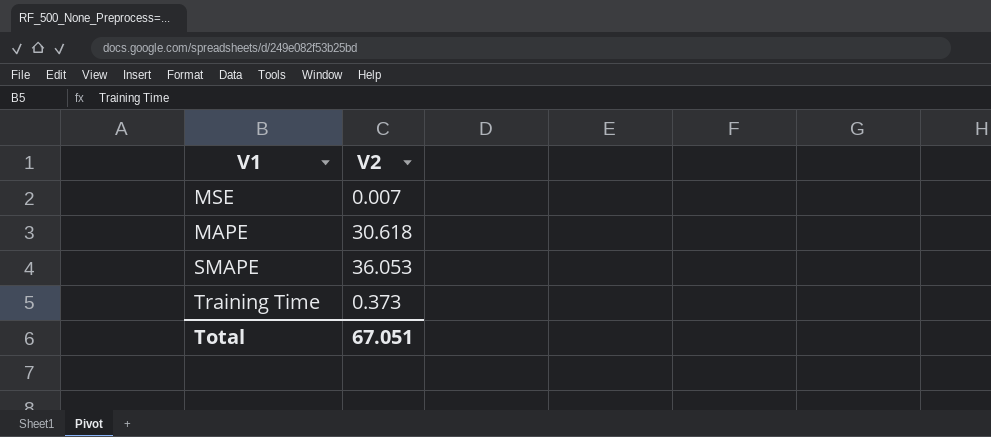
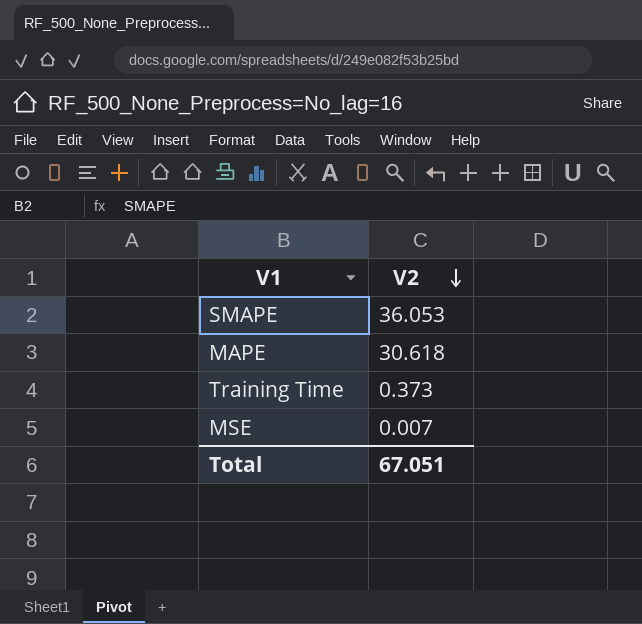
row order: none -> V2 descending

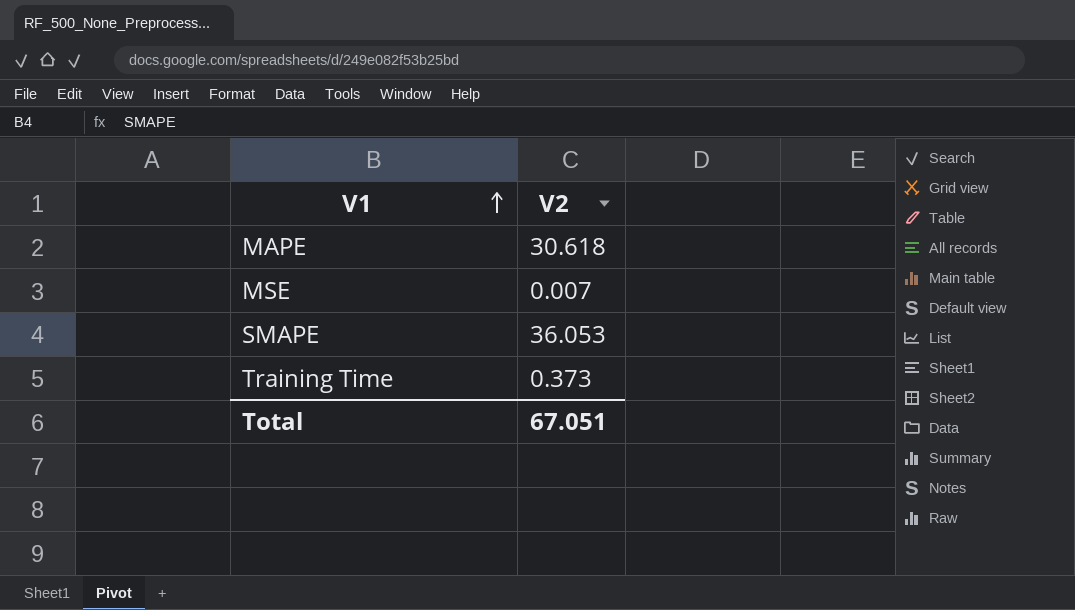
row order: V2 descending -> V1 ascending

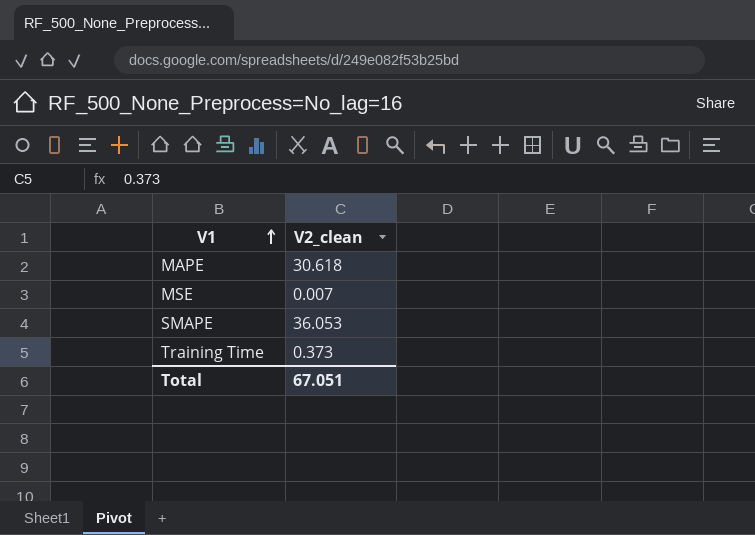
column name: V2 -> V2_clean

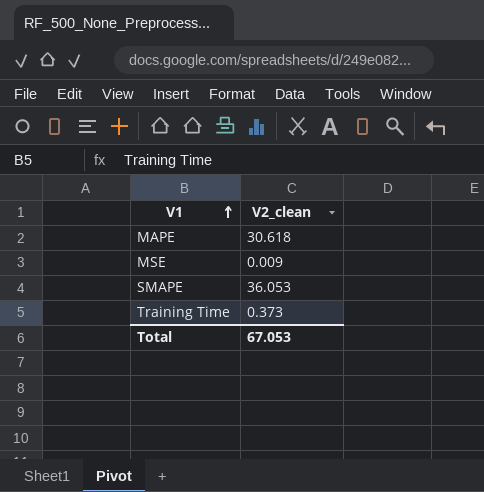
MSE | V2_clean: 0.007 -> 0.009
Total | V2_clean: 67.051 -> 67.053

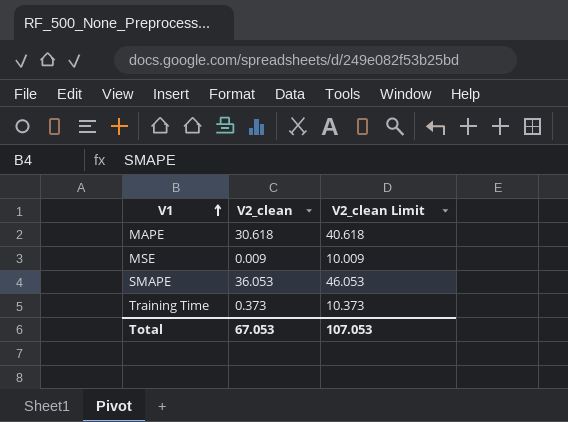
column V2_clean Limit | formula: none -> [V2_clean] + 10

